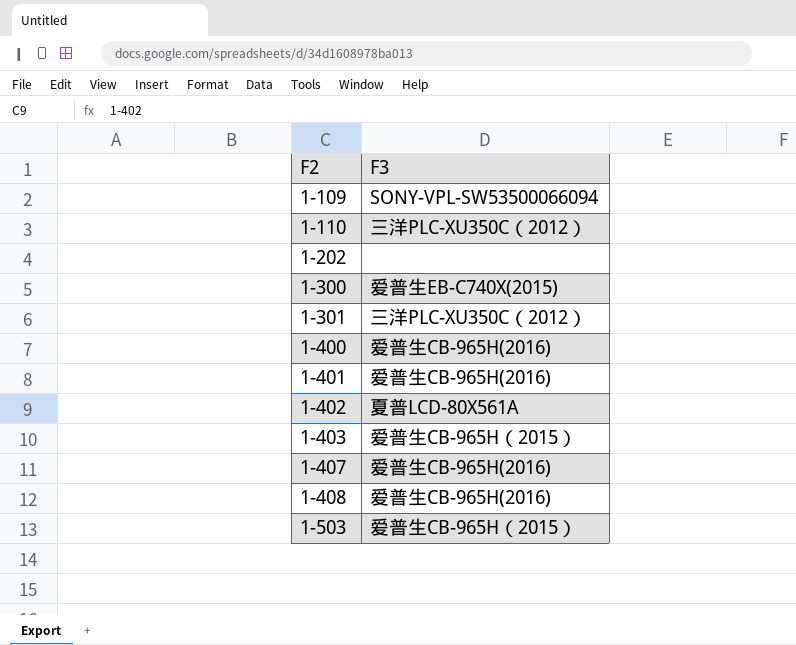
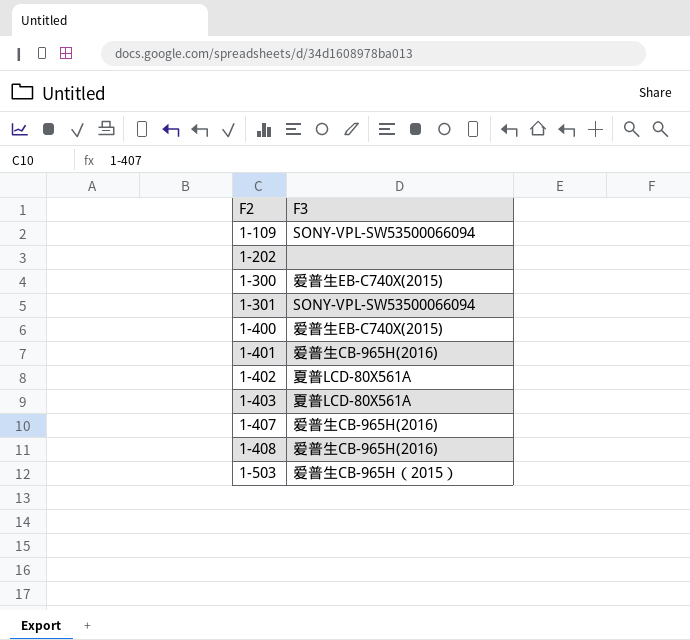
row 1-110: 三洋PLC-XU350C（2012） -> none
1-301 | F3: 三洋PLC-XU350C（2012） -> SONY-VPL-SW53500066094
1-400 | F3: 爱普生CB-965H(2016) -> 爱普生EB-C740X(2015)
1-403 | F3: 爱普生CB-965H（2015） -> 夏普LCD-80X561A

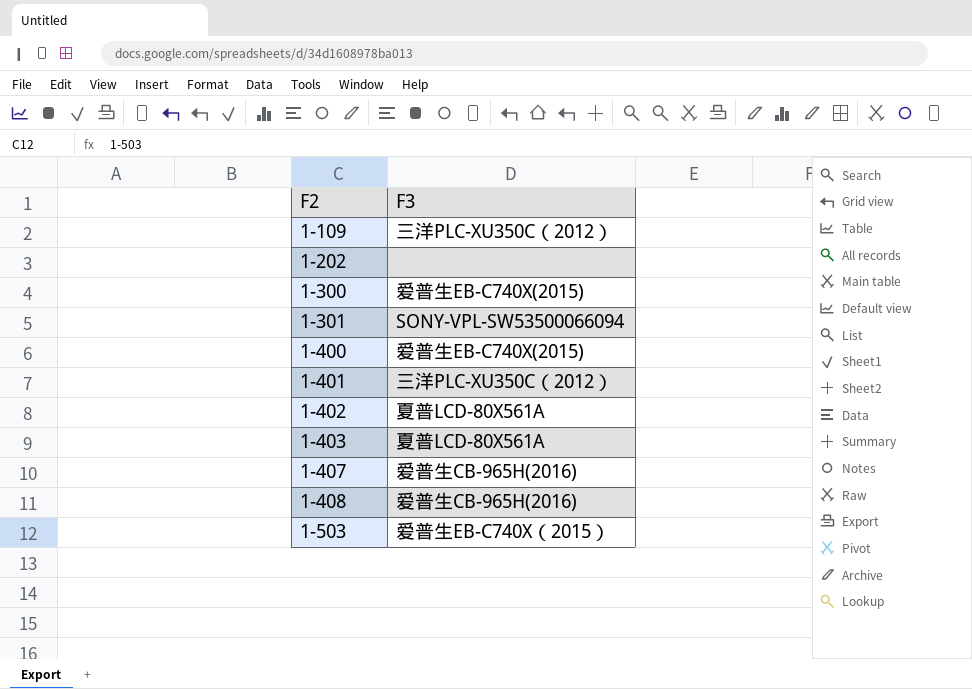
1-109 | F3: SONY-VPL-SW53500066094 -> 三洋PLC-XU350C（2012）
1-401 | F3: 爱普生CB-965H(2016) -> 三洋PLC-XU350C（2012）
1-503 | F3: 爱普生CB-965H（2015） -> 爱普生EB-C740X（2015）

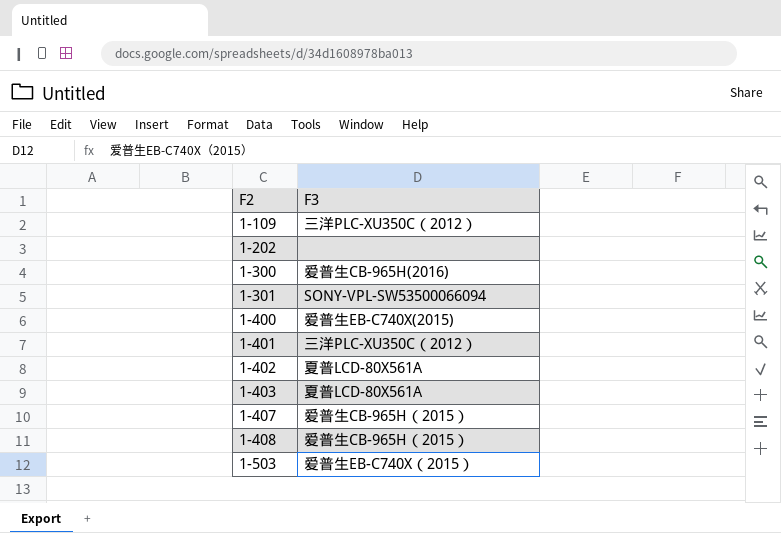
1-300 | F3: 爱普生EB-C740X(2015) -> 爱普生CB-965H(2016)
1-407 | F3: 爱普生CB-965H(2016) -> 爱普生CB-965H（2015）
1-408 | F3: 爱普生CB-965H(2016) -> 爱普生CB-965H（2015）

